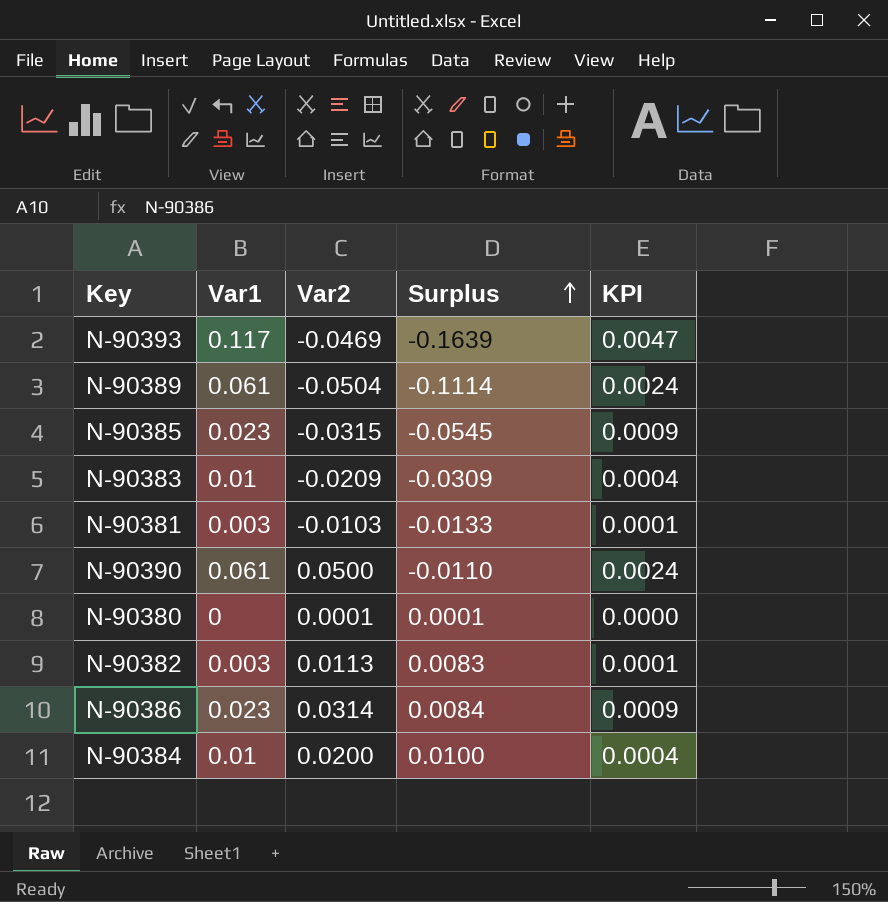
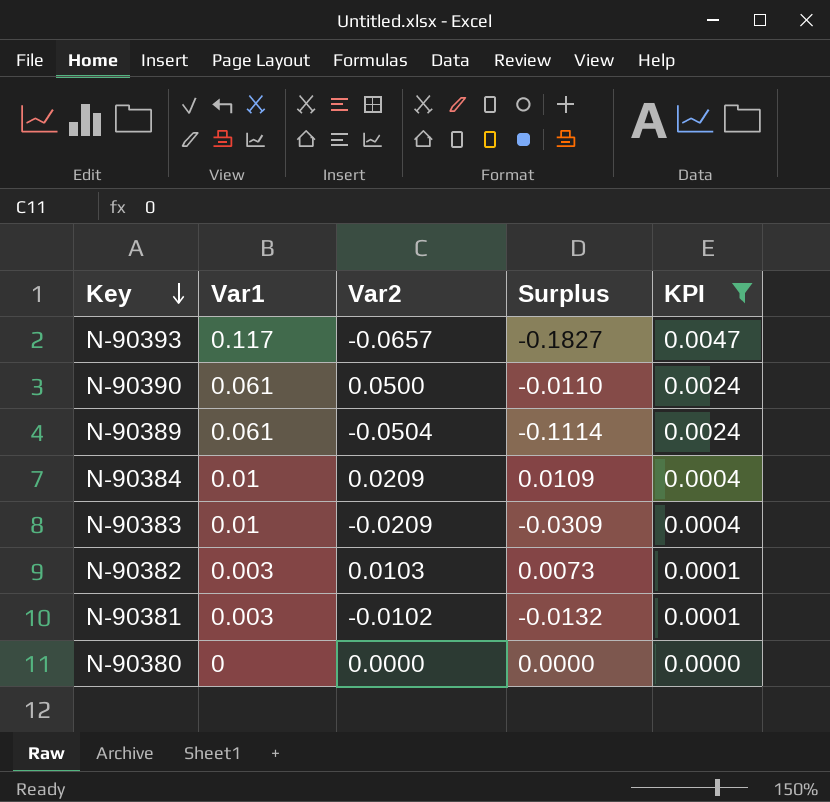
filter: none -> KPI != 0.0009
row order: Surplus ascending -> Key descending
N-90393 | Var2: -0.0469 -> -0.0657
N-90393 | Surplus: -0.1639 -> -0.1827
N-90384 | Var2: 0.0200 -> 0.0209
N-90384 | Surplus: 0.0100 -> 0.0109
N-90382 | Var2: 0.0113 -> 0.0103
N-90382 | Surplus: 0.0083 -> 0.0073
N-90381 | Var2: -0.0103 -> -0.0102
N-90381 | Surplus: -0.0133 -> -0.0132
N-90380 | Var2: 0.0001 -> 0.0000
N-90380 | Surplus: 0.0001 -> 0.0000

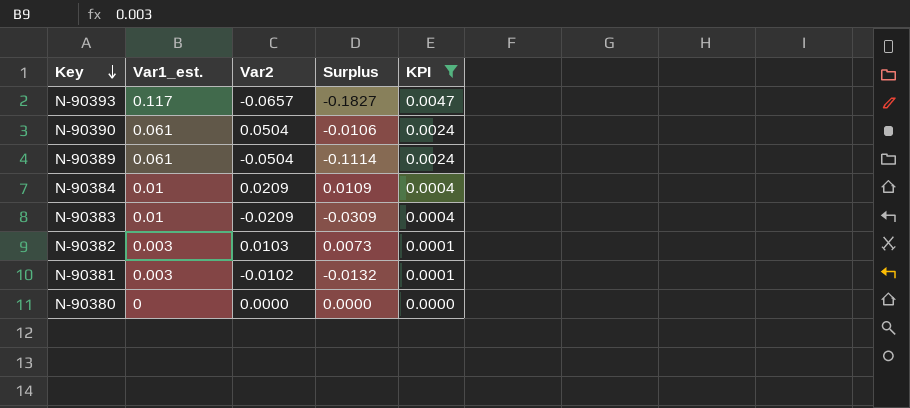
column name: Var1 -> Var1_est.
N-90390 | Var2: 0.0500 -> 0.0504
N-90390 | Surplus: -0.0110 -> -0.0106

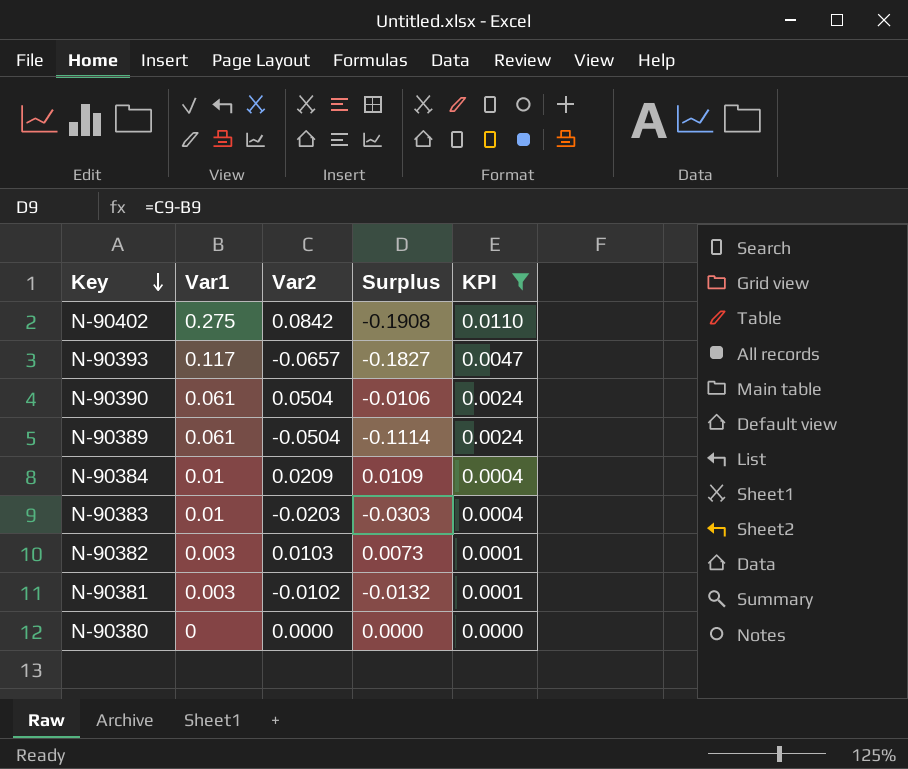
column name: Var1_est. -> Var1
row N-90402: none -> 0.275 | 0.0842 | -0.1908 | 0.0110
N-90383 | Var2: -0.0209 -> -0.0203
N-90383 | Surplus: -0.0309 -> -0.0303

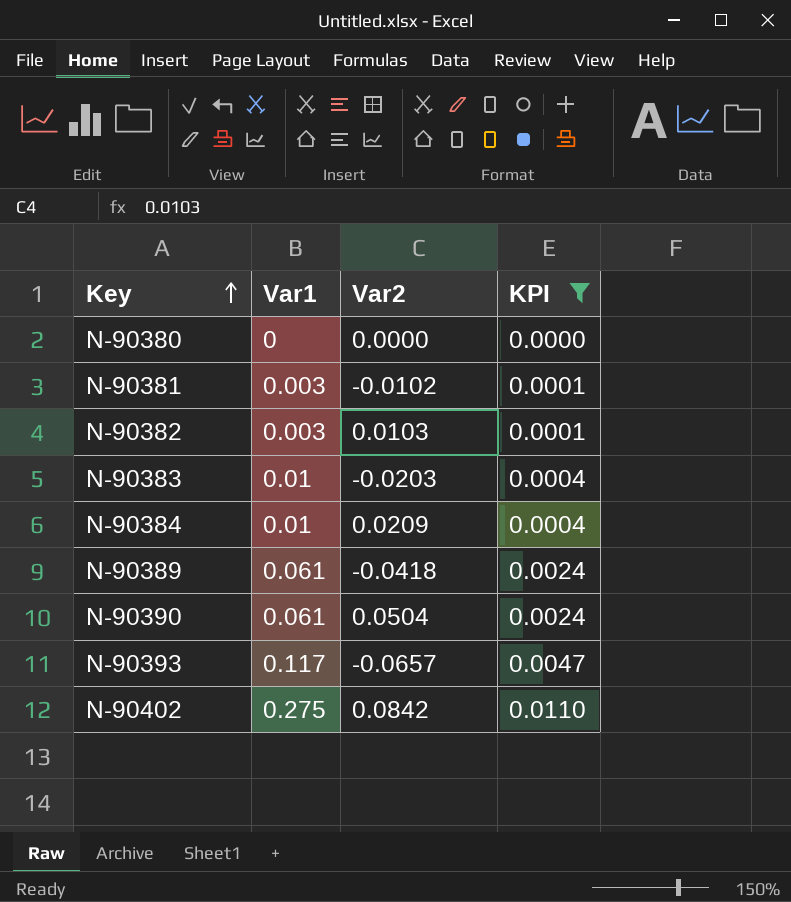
row order: Key descending -> Key ascending
column Surplus | formula: [Var2] - [Var1] -> none
N-90389 | Var2: -0.0504 -> -0.0418

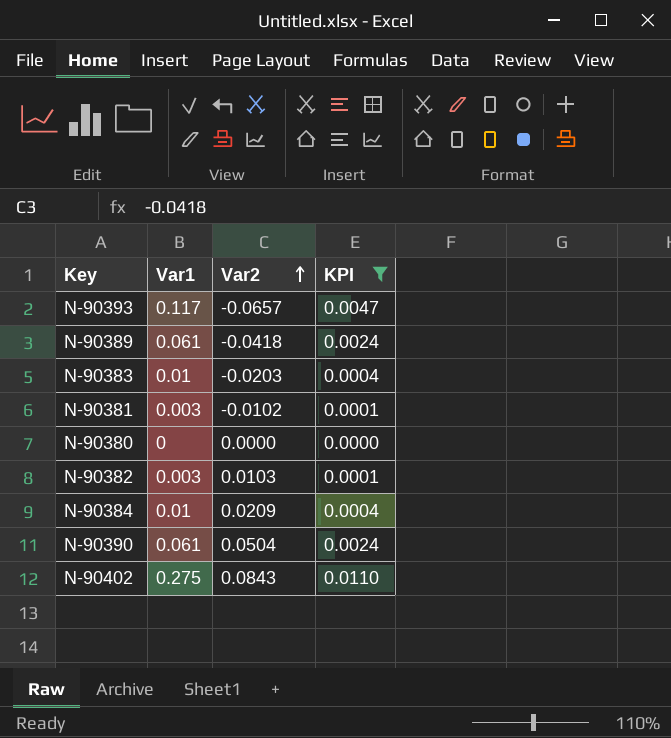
row order: Key ascending -> Var2 ascending
N-90402 | Var2: 0.0842 -> 0.0843

